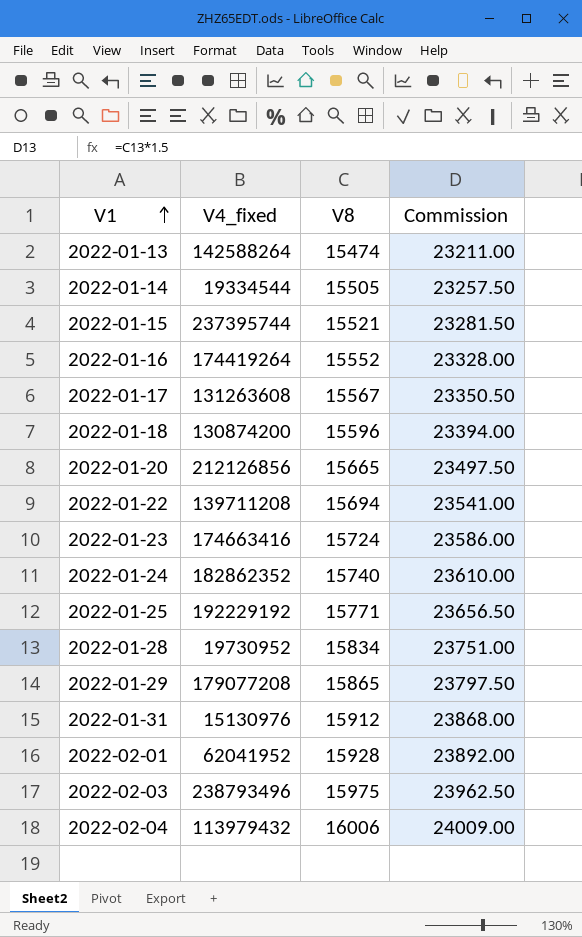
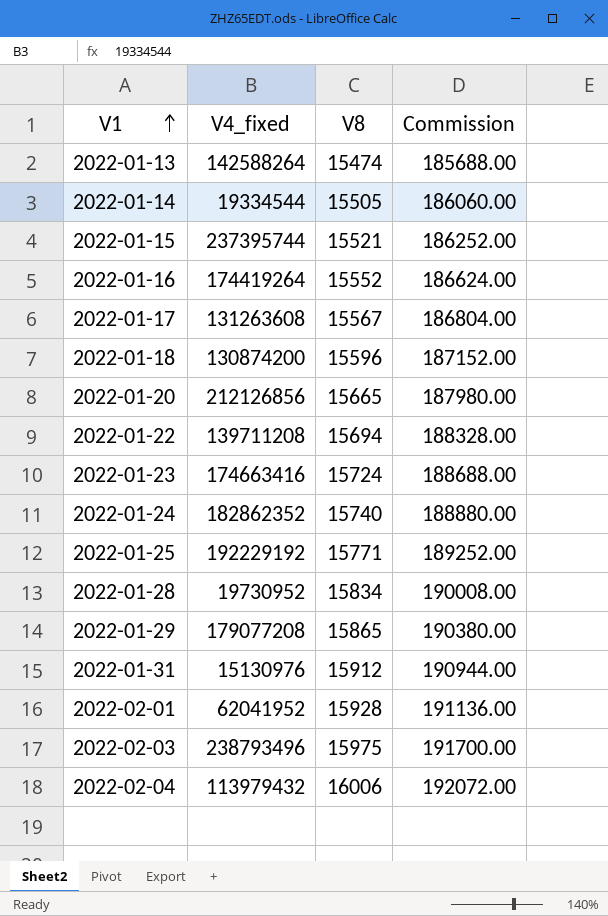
column Commission | formula: [V8] * 1.5 -> [V8] * 12

